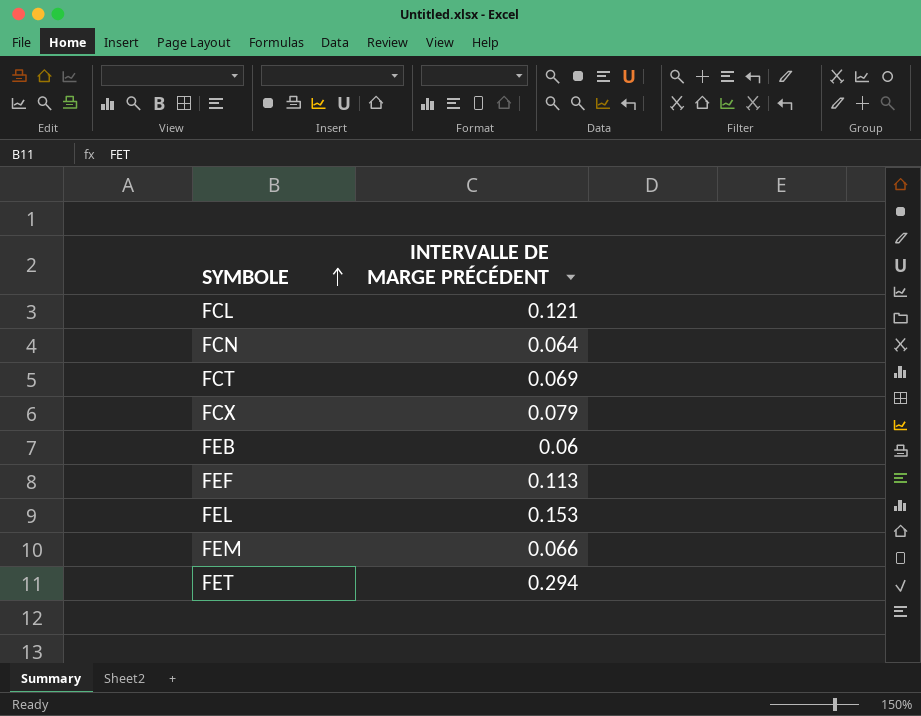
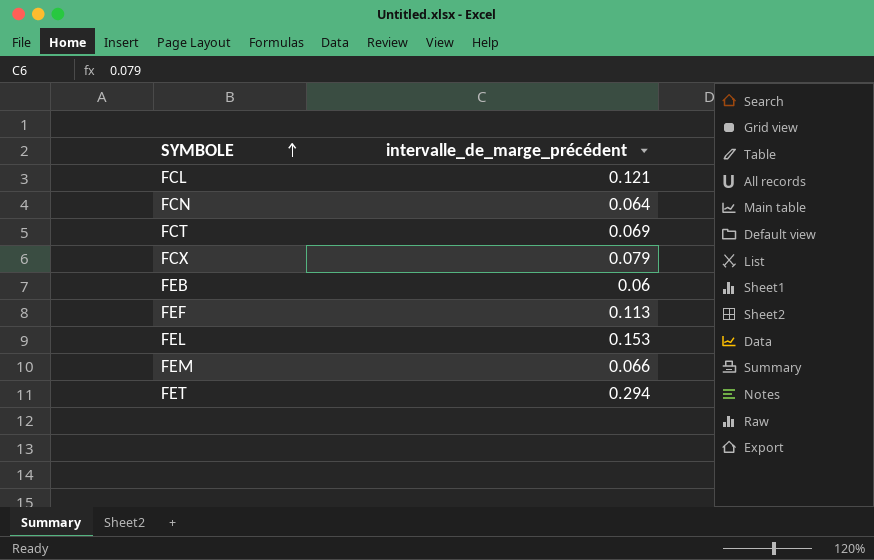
column name: INTERVALLE DE MARGE PRÉCÉDENT -> intervalle_de_marge_précédent

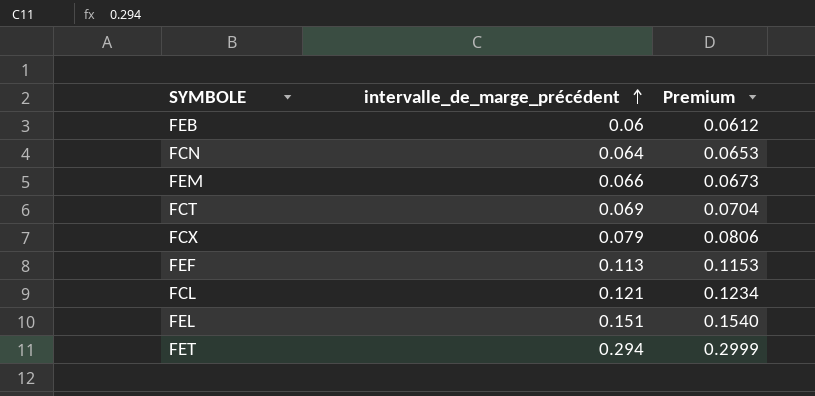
row order: SYMBOLE ascending -> intervalle_de_marge_précédent ascending
column Premium | formula: none -> [intervalle_de_marge_précédent] * 1.02
FEL | intervalle_de_marge_précédent: 0.153 -> 0.151

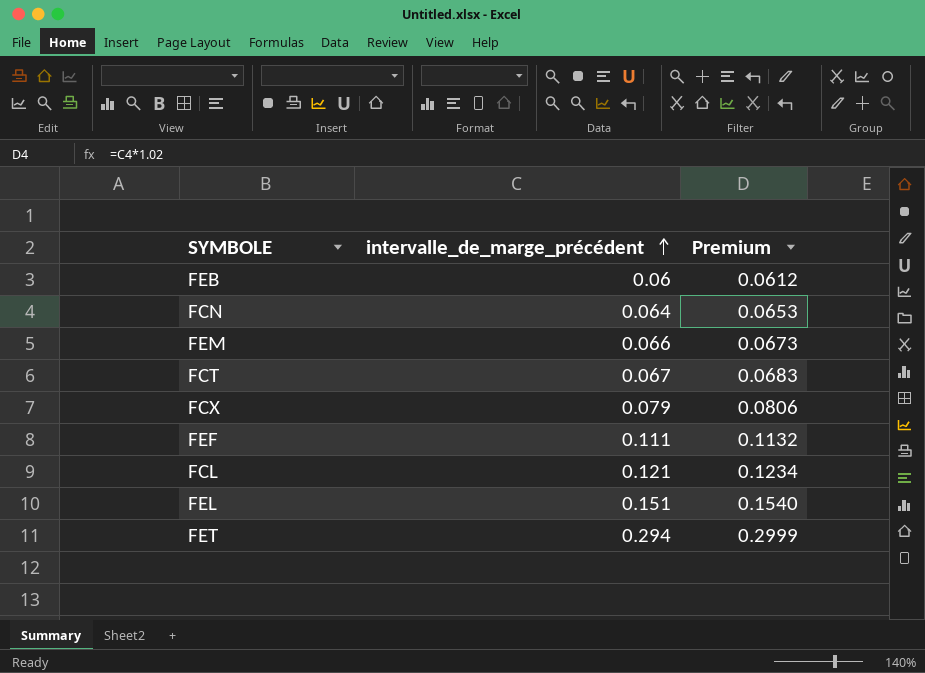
FCT | intervalle_de_marge_précédent: 0.069 -> 0.067
FCT | Premium: 0.0704 -> 0.0683
FEF | intervalle_de_marge_précédent: 0.113 -> 0.111
FEF | Premium: 0.1153 -> 0.1132

